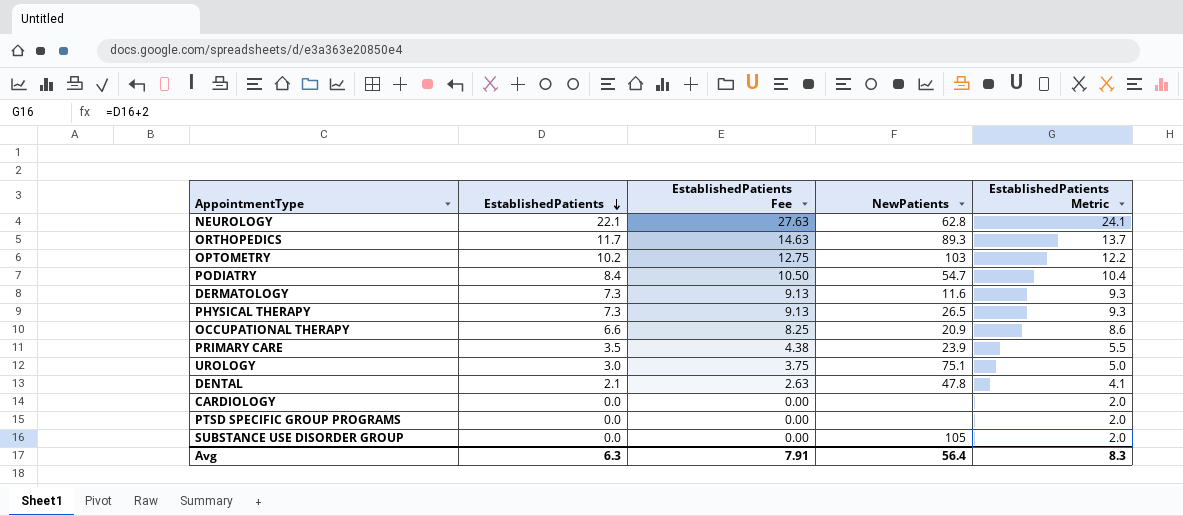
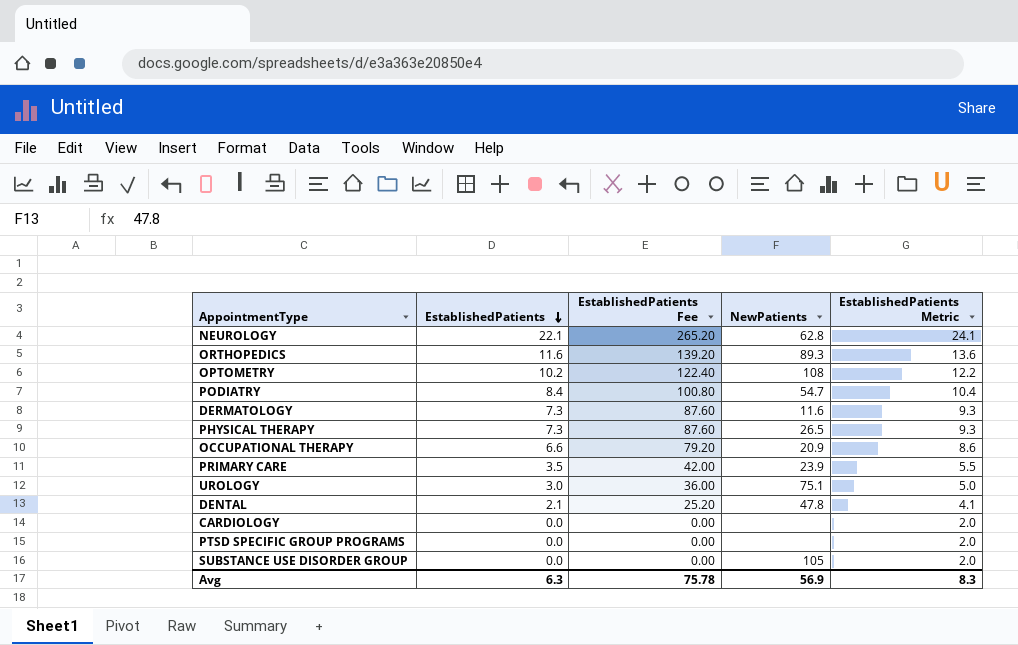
column EstablishedPatients Fee | formula: [EstablishedPatients] * 1.25 -> [EstablishedPatients] * 12
ORTHOPEDICS | EstablishedPatients: 11.7 -> 11.6
ORTHOPEDICS | EstablishedPatients Metric: 13.7 -> 13.6
OPTOMETRY | NewPatients: 103 -> 108
Avg | EstablishedPatients Fee: 7.91 -> 75.78
Avg | NewPatients: 56.4 -> 56.9

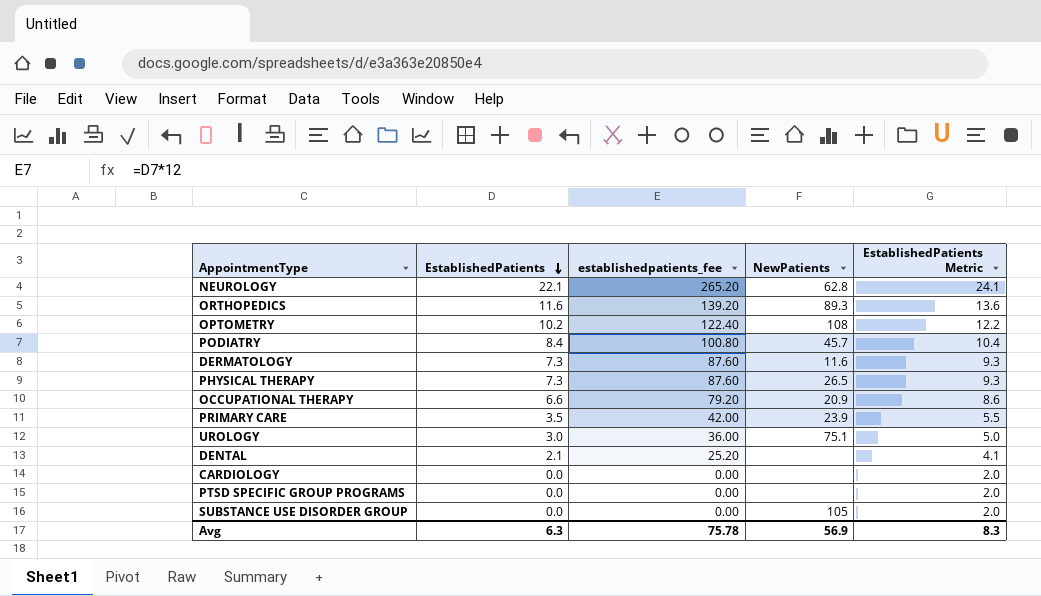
column name: EstablishedPatients Fee -> establishedpatients_fee
PODIATRY | NewPatients: 54.7 -> 45.7
DENTAL | NewPatients: 47.8 -> none

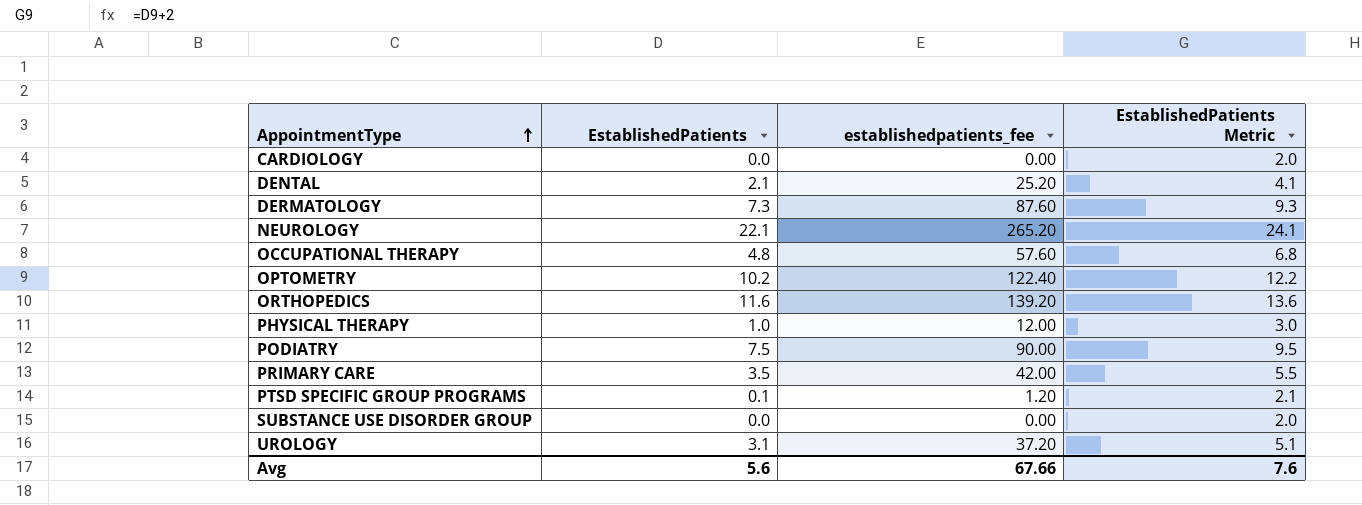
row order: EstablishedPatients descending -> AppointmentType ascending
column NewPatients | position: 4 -> none
OCCUPATIONAL THERAPY | EstablishedPatients: 6.6 -> 4.8
OCCUPATIONAL THERAPY | establishedpatients_fee: 79.20 -> 57.60
OCCUPATIONAL THERAPY | EstablishedPatients Metric: 8.6 -> 6.8
PHYSICAL THERAPY | EstablishedPatients: 7.3 -> 1.0
PHYSICAL THERAPY | establishedpatients_fee: 87.60 -> 12.00
PHYSICAL THERAPY | EstablishedPatients Metric: 9.3 -> 3.0
PODIATRY | EstablishedPatients: 8.4 -> 7.5
PODIATRY | establishedpatients_fee: 100.80 -> 90.00
PODIATRY | EstablishedPatients Metric: 10.4 -> 9.5
PTSD SPECIFIC GROUP PROGRAMS | EstablishedPatients: 0.0 -> 0.1
PTSD SPECIFIC GROUP PROGRAMS | establishedpatients_fee: 0.00 -> 1.20
PTSD SPECIFIC GROUP PROGRAMS | EstablishedPatients Metric: 2.0 -> 2.1
UROLOGY | EstablishedPatients: 3.0 -> 3.1
UROLOGY | establishedpatients_fee: 36.00 -> 37.20
UROLOGY | EstablishedPatients Metric: 5.0 -> 5.1
Avg | EstablishedPatients: 6.3 -> 5.6
Avg | establishedpatients_fee: 75.78 -> 67.66
Avg | EstablishedPatients Metric: 8.3 -> 7.6

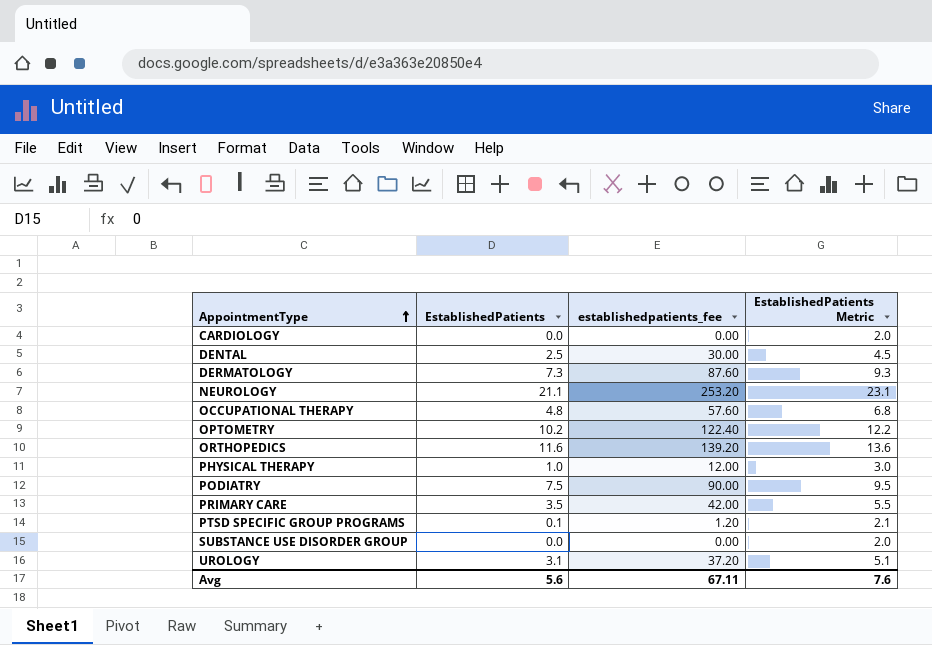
DENTAL | EstablishedPatients: 2.1 -> 2.5
DENTAL | establishedpatients_fee: 25.20 -> 30.00
DENTAL | EstablishedPatients Metric: 4.1 -> 4.5
NEUROLOGY | EstablishedPatients: 22.1 -> 21.1
NEUROLOGY | establishedpatients_fee: 265.20 -> 253.20
NEUROLOGY | EstablishedPatients Metric: 24.1 -> 23.1
Avg | establishedpatients_fee: 67.66 -> 67.11

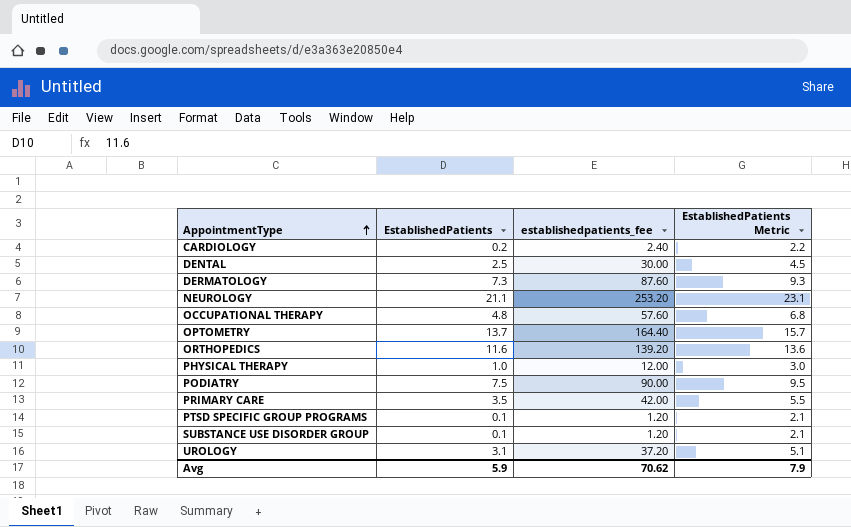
CARDIOLOGY | EstablishedPatients: 0.0 -> 0.2
CARDIOLOGY | establishedpatients_fee: 0.00 -> 2.40
CARDIOLOGY | EstablishedPatients Metric: 2.0 -> 2.2
OPTOMETRY | EstablishedPatients: 10.2 -> 13.7
OPTOMETRY | establishedpatients_fee: 122.40 -> 164.40
OPTOMETRY | EstablishedPatients Metric: 12.2 -> 15.7
SUBSTANCE USE DISORDER GROUP | EstablishedPatients: 0.0 -> 0.1
SUBSTANCE USE DISORDER GROUP | establishedpatients_fee: 0.00 -> 1.20
SUBSTANCE USE DISORDER GROUP | EstablishedPatients Metric: 2.0 -> 2.1
Avg | EstablishedPatients: 5.6 -> 5.9
Avg | establishedpatients_fee: 67.11 -> 70.62
Avg | EstablishedPatients Metric: 7.6 -> 7.9

